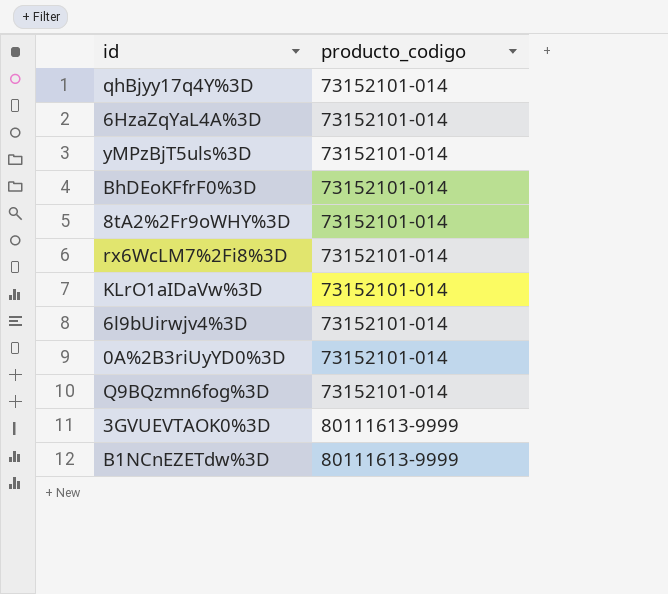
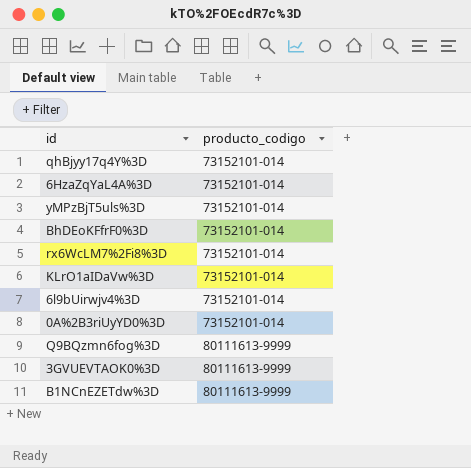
row 8tA2%2Fr9oWHY%3D: 73152101-014 -> none
Q9BQzmn6fog%3D | producto_codigo: 73152101-014 -> 80111613-9999

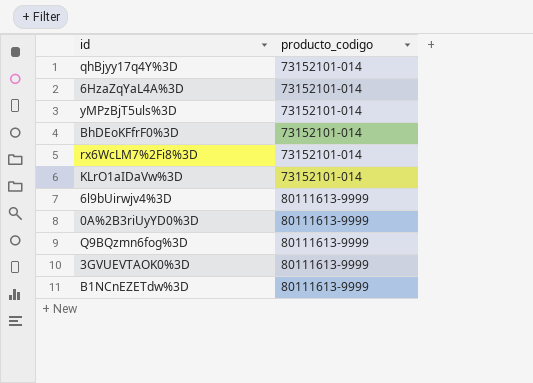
6l9bUirwjv4%3D | producto_codigo: 73152101-014 -> 80111613-9999
0A%2B3riUyYD0%3D | producto_codigo: 73152101-014 -> 80111613-9999

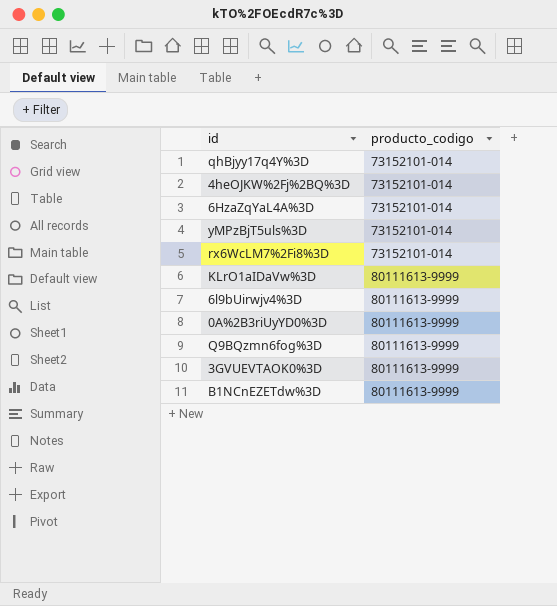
row BhDEoKFfrF0%3D: 73152101-014 -> none
row 4heOJKW%2Fj%2BQ%3D: none -> 73152101-014
KLrO1aIDaVw%3D | producto_codigo: 73152101-014 -> 80111613-9999

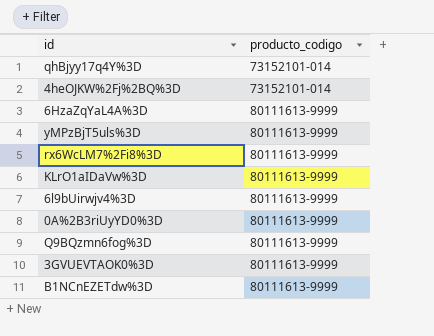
6HzaZqYaL4A%3D | producto_codigo: 73152101-014 -> 80111613-9999
yMPzBjT5uls%3D | producto_codigo: 73152101-014 -> 80111613-9999
rx6WcLM7%2Fi8%3D | producto_codigo: 73152101-014 -> 80111613-9999

